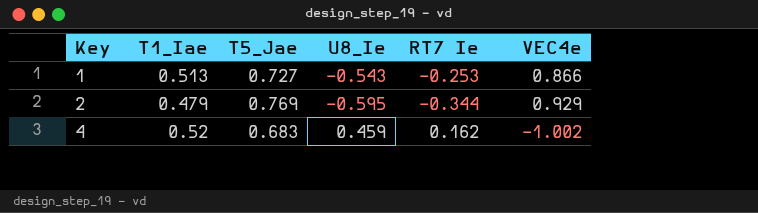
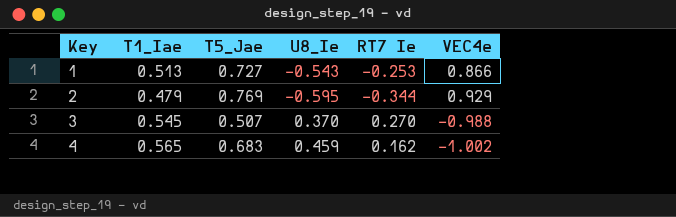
row 3: none -> 0.545 | 0.507 | 0.370 | 0.270 | -0.988
4 | T1_Iae: 0.52 -> 0.565

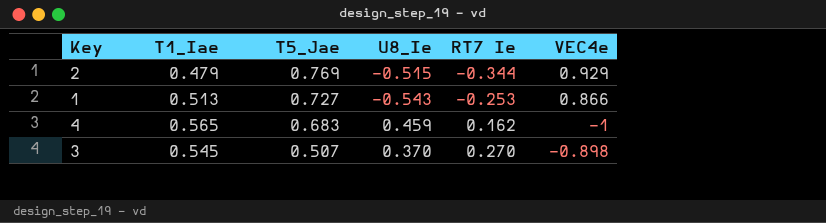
row order: Key ascending -> T5_Jae descending
2 | U8_Ie: -0.595 -> -0.515
4 | VEC4e: -1.002 -> -1
3 | VEC4e: -0.988 -> -0.898

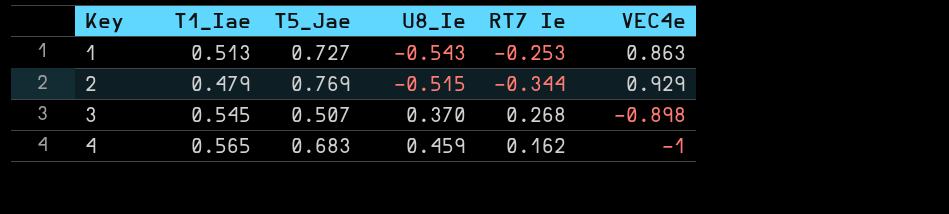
row order: T5_Jae descending -> Key ascending
1 | VEC4e: 0.866 -> 0.863
3 | RT7 Ie: 0.270 -> 0.268

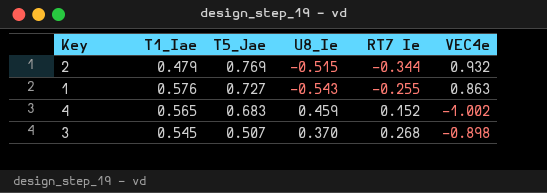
row order: Key ascending -> T5_Jae descending
2 | VEC4e: 0.929 -> 0.932
1 | T1_Iae: 0.513 -> 0.576
1 | RT7 Ie: -0.253 -> -0.255
4 | RT7 Ie: 0.162 -> 0.152
4 | VEC4e: -1 -> -1.002

